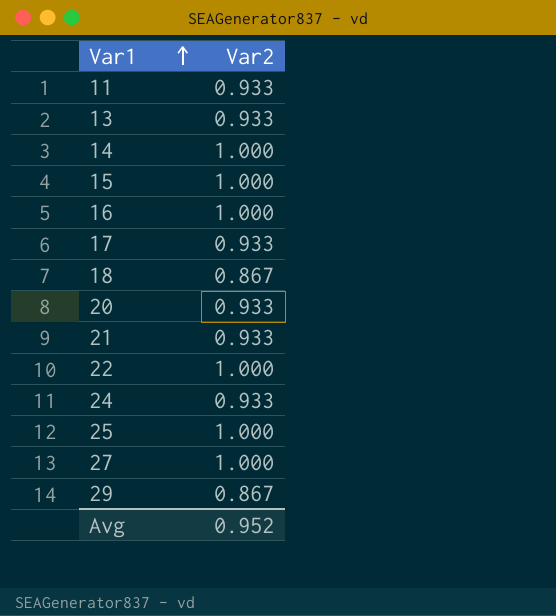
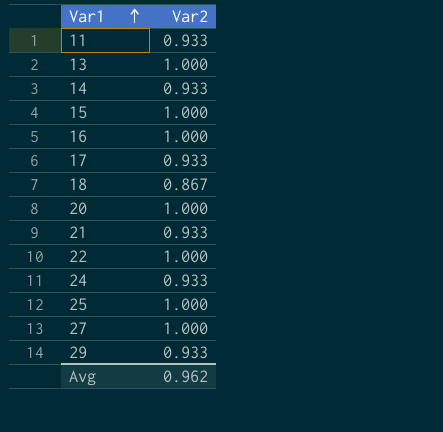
13 | Var2: 0.933 -> 1.000
14 | Var2: 1.000 -> 0.933
20 | Var2: 0.933 -> 1.000
29 | Var2: 0.867 -> 0.933
Avg | Var2: 0.952 -> 0.962

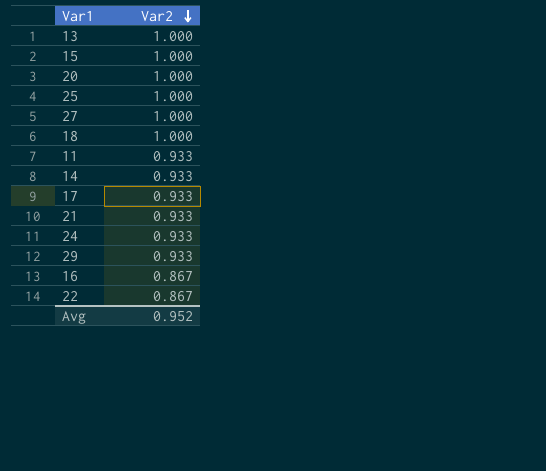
row order: Var1 ascending -> Var2 descending
18 | Var2: 0.867 -> 1.000
16 | Var2: 1.000 -> 0.867
22 | Var2: 1.000 -> 0.867
Avg | Var2: 0.962 -> 0.952

